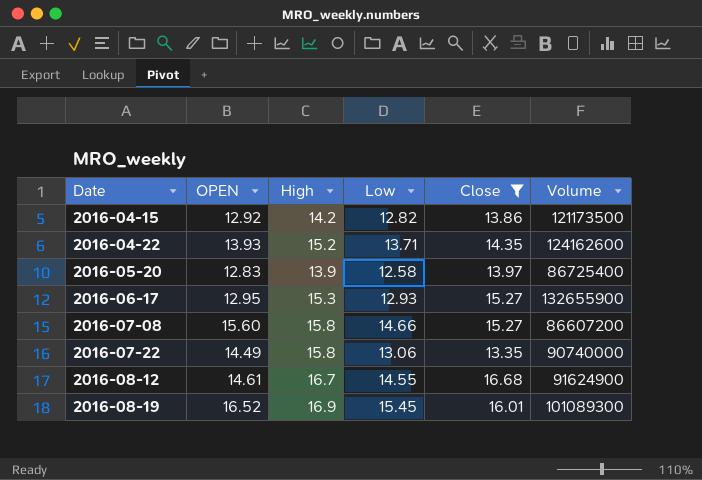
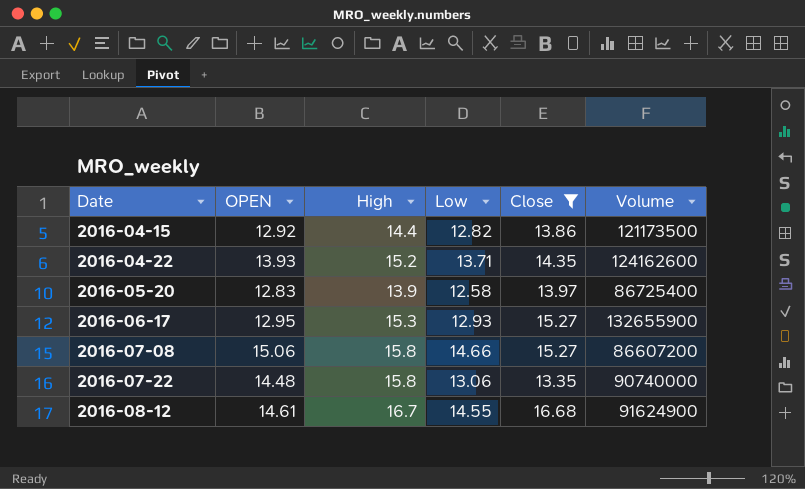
row 2016-08-19: 16.52 | 16.9 | 15.45 | 16.01 | 101089300 -> none
2016-04-15 | High: 14.2 -> 14.4
2016-07-08 | OPEN: 15.60 -> 15.06
2016-07-22 | OPEN: 14.49 -> 14.48

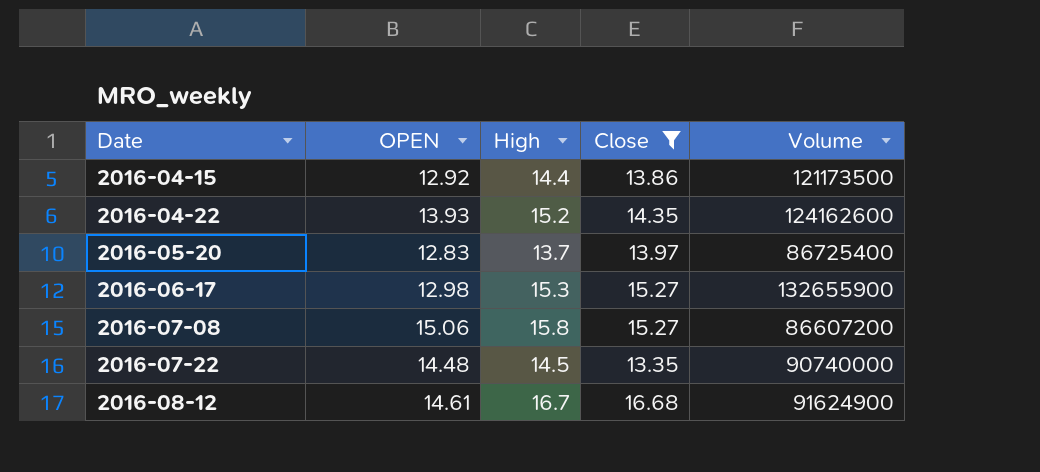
column Low | position: 4 -> none
2016-05-20 | High: 13.9 -> 13.7
2016-06-17 | OPEN: 12.95 -> 12.98
2016-07-22 | High: 15.8 -> 14.5

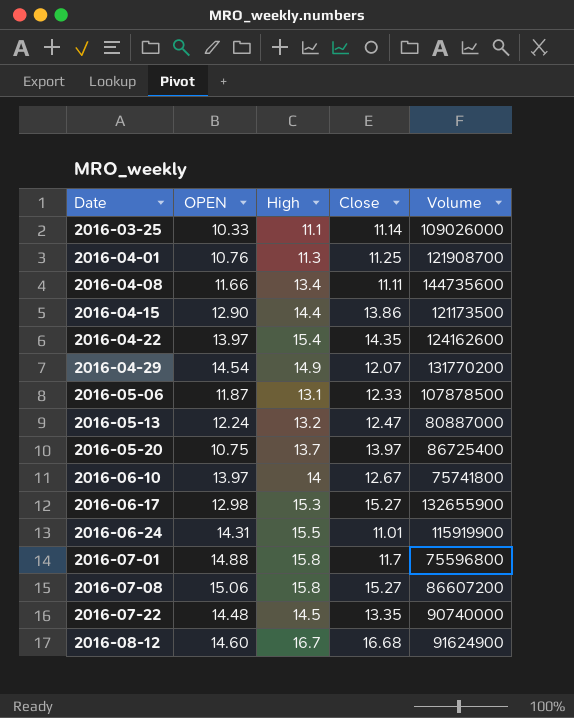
filter: Close >= 13.35 -> none
2016-04-15 | OPEN: 12.92 -> 12.90
2016-04-22 | OPEN: 13.93 -> 13.97
2016-04-22 | High: 15.2 -> 15.4
2016-05-20 | OPEN: 12.83 -> 10.75
2016-08-12 | OPEN: 14.61 -> 14.60

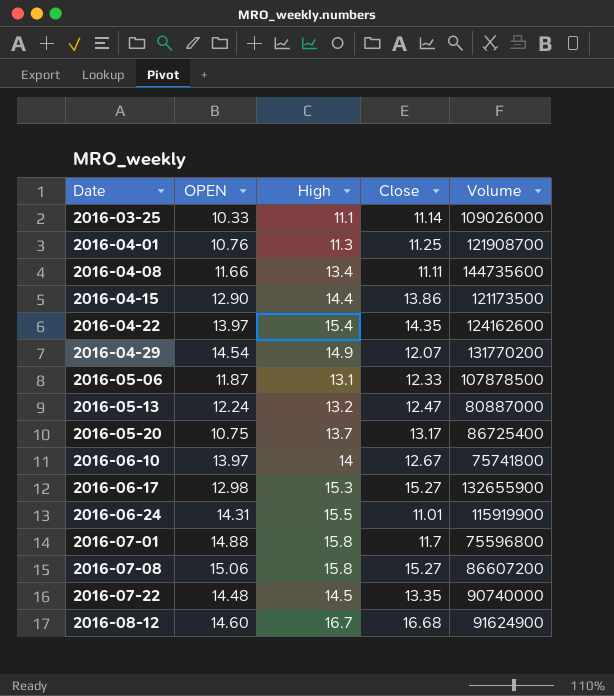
2016-05-20 | Close: 13.97 -> 13.17

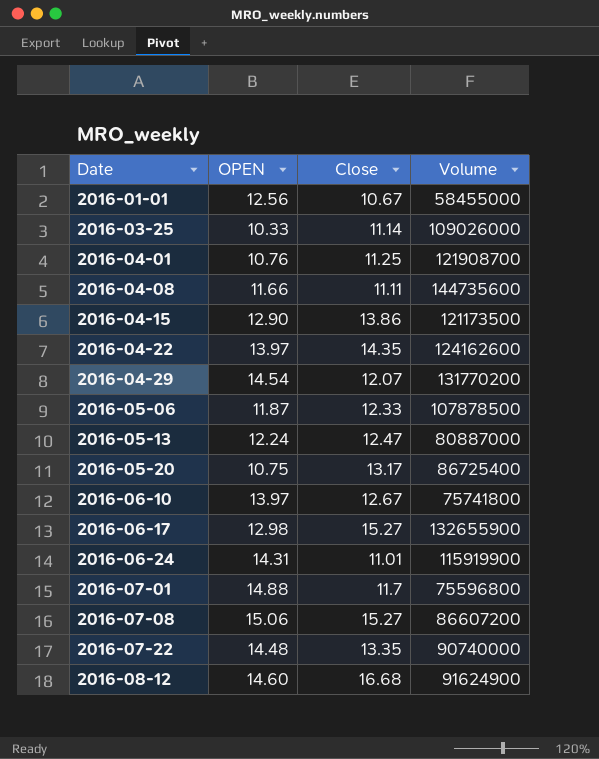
column High | position: 3 -> none
row 2016-01-01: none -> 12.56 | 10.67 | 58455000

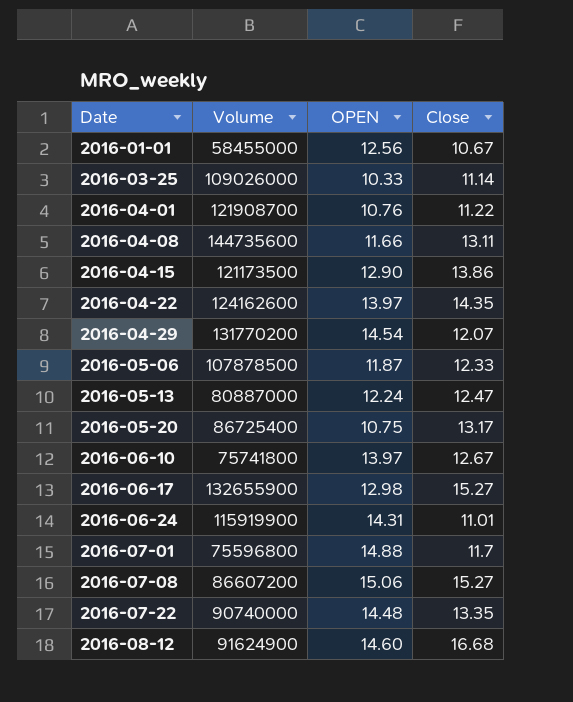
column Volume | position: 4 -> 2
2016-04-01 | Close: 11.25 -> 11.22
2016-04-08 | Close: 11.11 -> 13.11

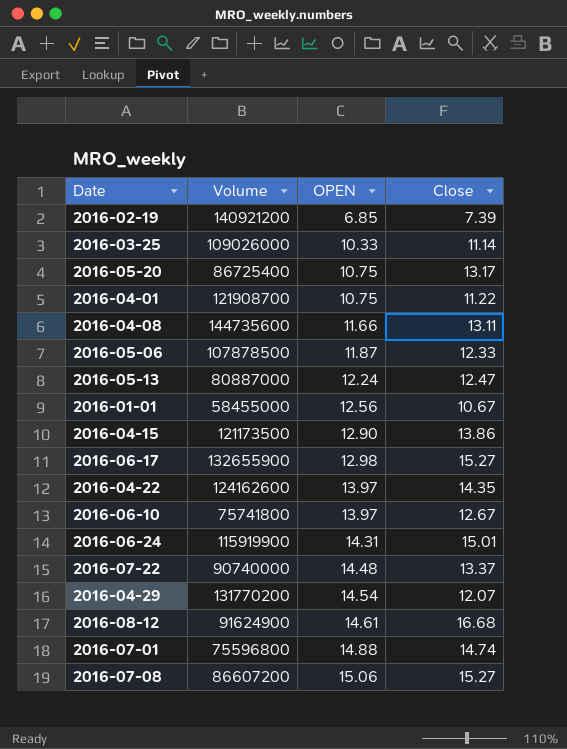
row order: Date ascending -> OPEN ascending
row 2016-02-19: none -> 140921200 | 6.85 | 7.39
2016-04-01 | OPEN: 10.76 -> 10.75
2016-06-24 | Close: 11.01 -> 15.01
2016-07-22 | Close: 13.35 -> 13.37
2016-08-12 | OPEN: 14.60 -> 14.61
2016-07-01 | Close: 11.7 -> 14.74

